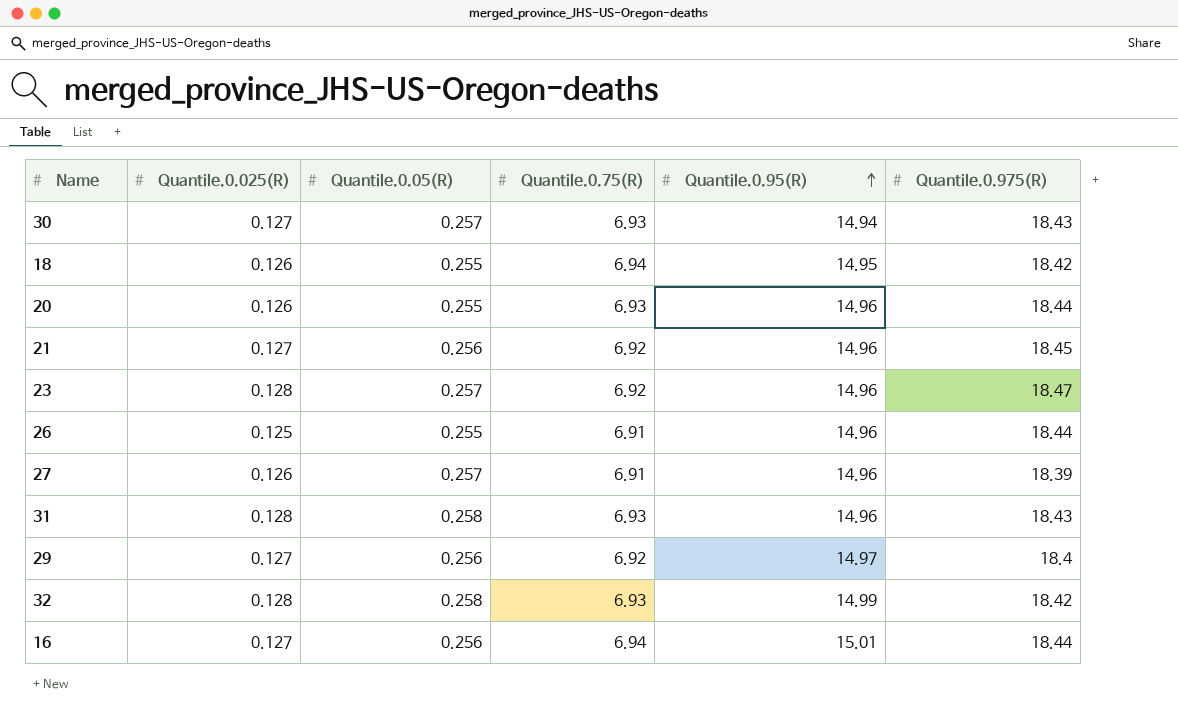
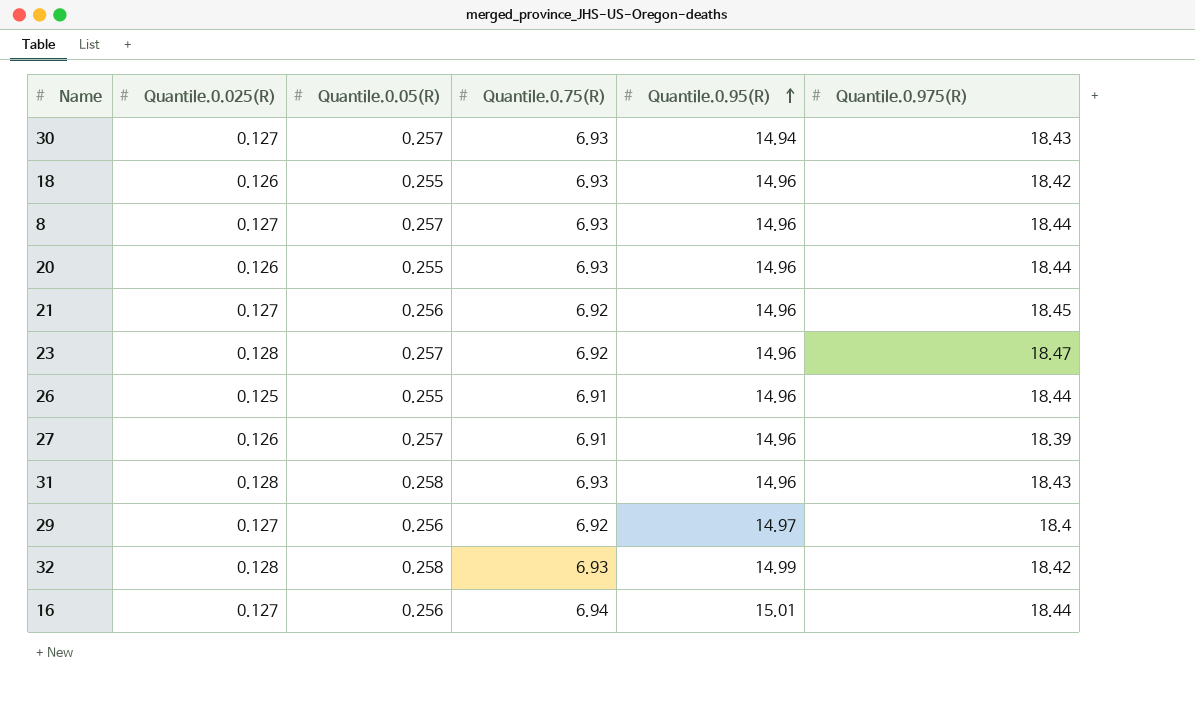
18 | Quantile.0.75(R): 6.94 -> 6.93
18 | Quantile.0.95(R): 14.95 -> 14.96
row 8: none -> 0.127 | 0.257 | 6.93 | 14.96 | 18.44

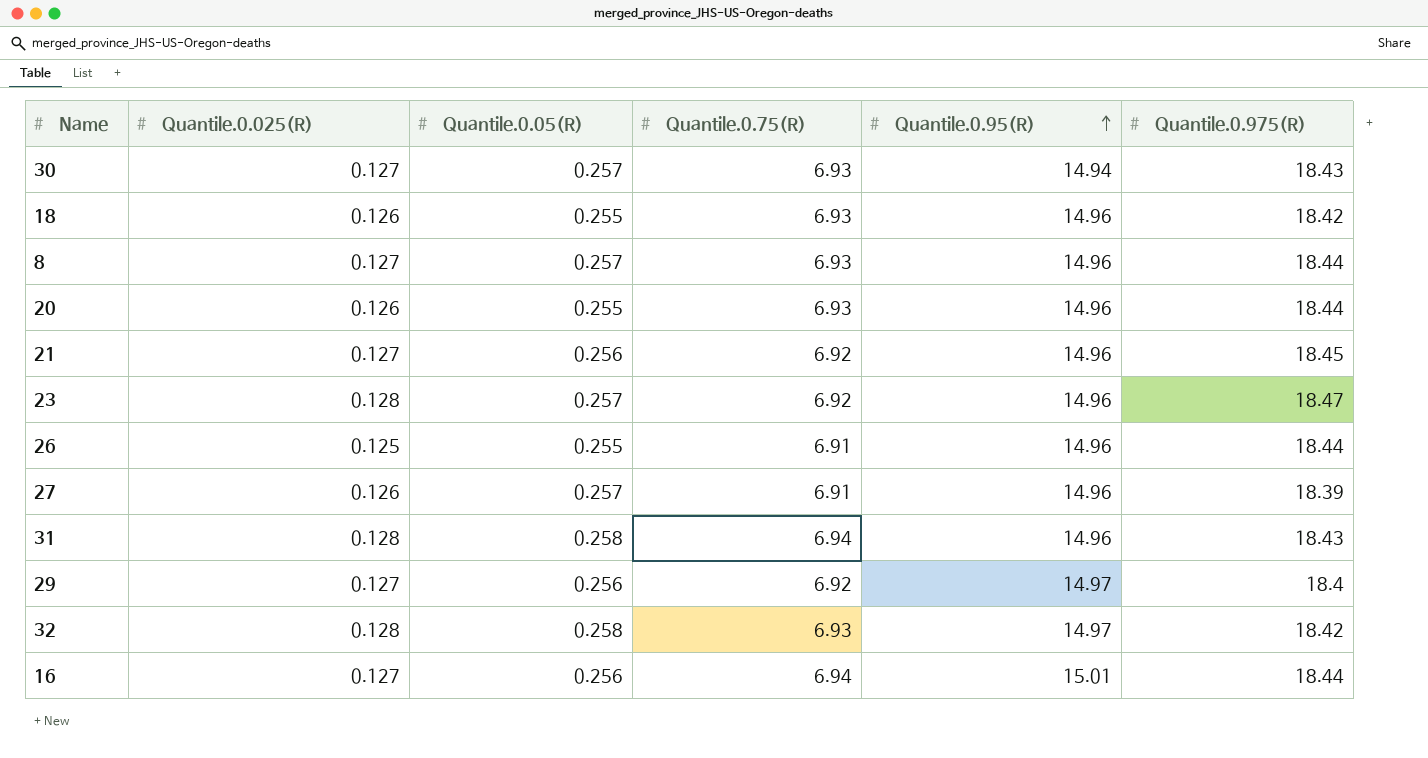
31 | Quantile.0.75(R): 6.93 -> 6.94
32 | Quantile.0.95(R): 14.99 -> 14.97

